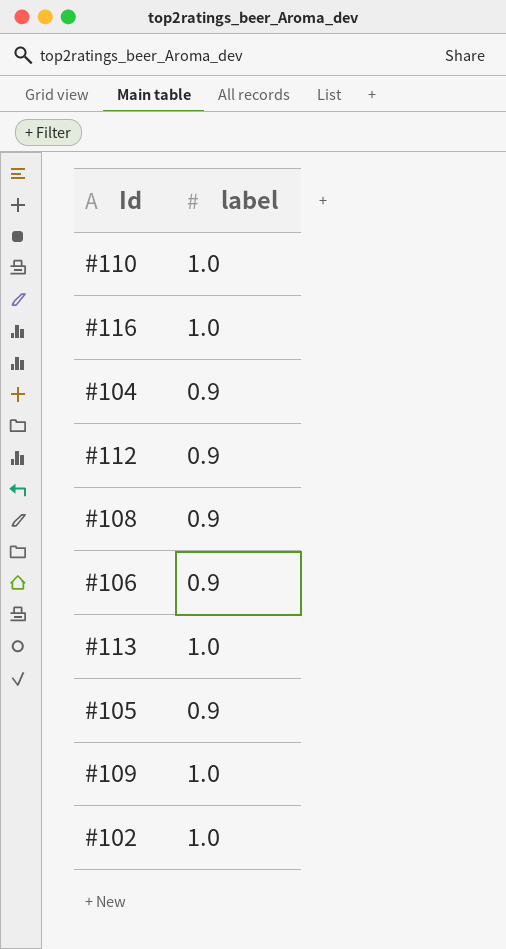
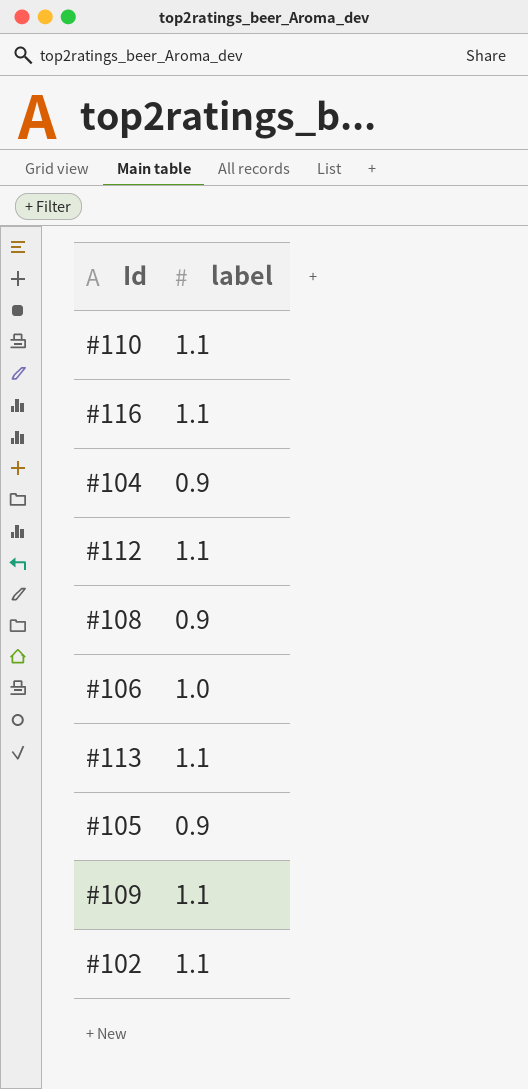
#110 | label: 1.0 -> 1.1
#116 | label: 1.0 -> 1.1
#112 | label: 0.9 -> 1.1
#106 | label: 0.9 -> 1.0
#113 | label: 1.0 -> 1.1
#109 | label: 1.0 -> 1.1
#102 | label: 1.0 -> 1.1

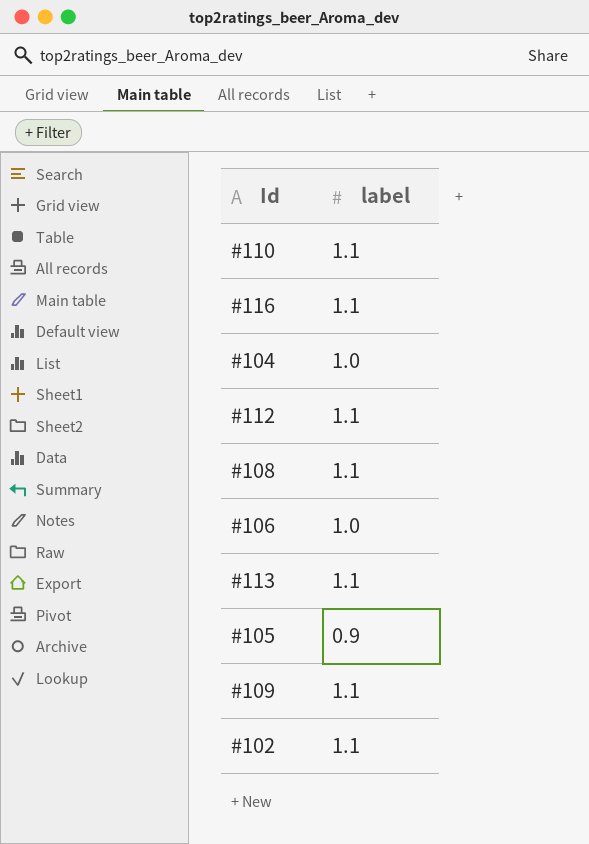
#104 | label: 0.9 -> 1.0
#108 | label: 0.9 -> 1.1

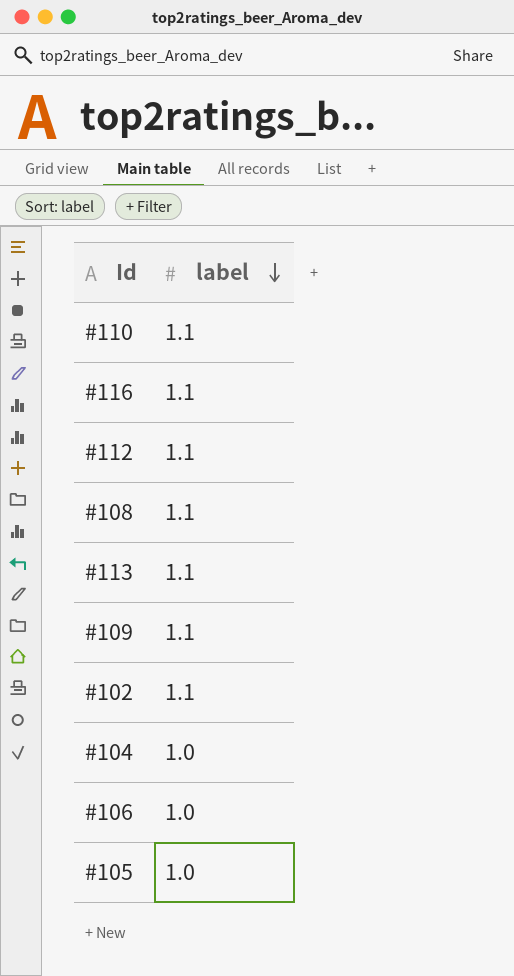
row order: none -> label descending
#105 | label: 0.9 -> 1.0

